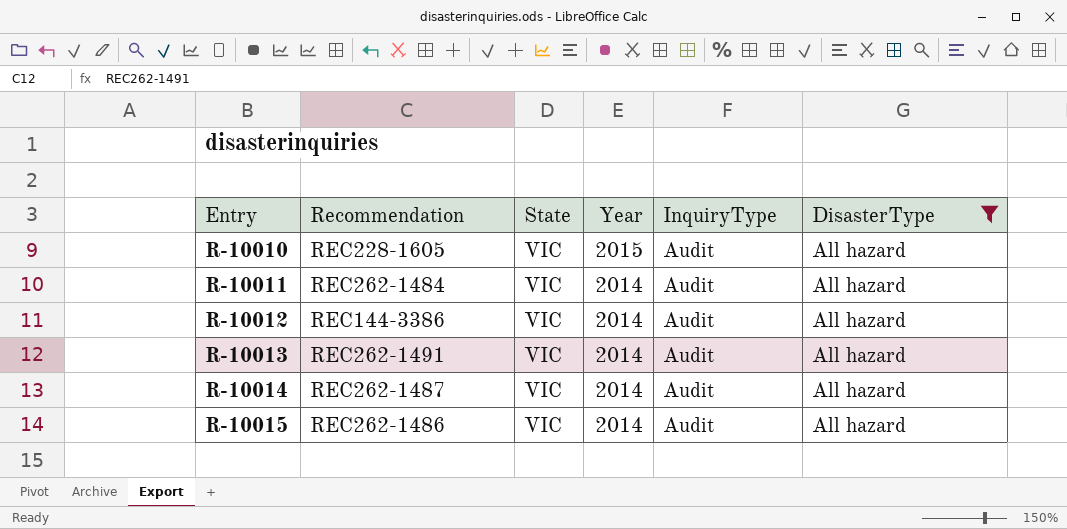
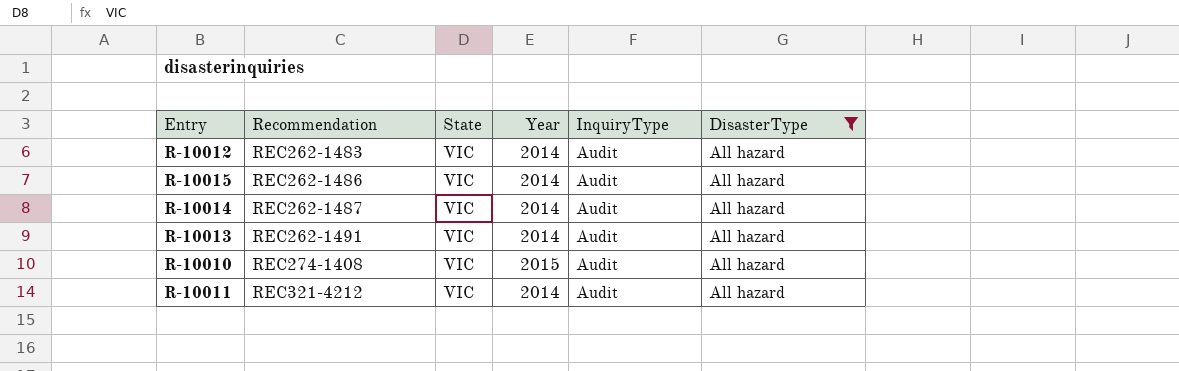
row order: Entry ascending -> Recommendation ascending
R-10012 | Recommendation: REC144-3386 -> REC262-1483
R-10010 | Recommendation: REC228-1605 -> REC274-1408
R-10011 | Recommendation: REC262-1484 -> REC321-4212

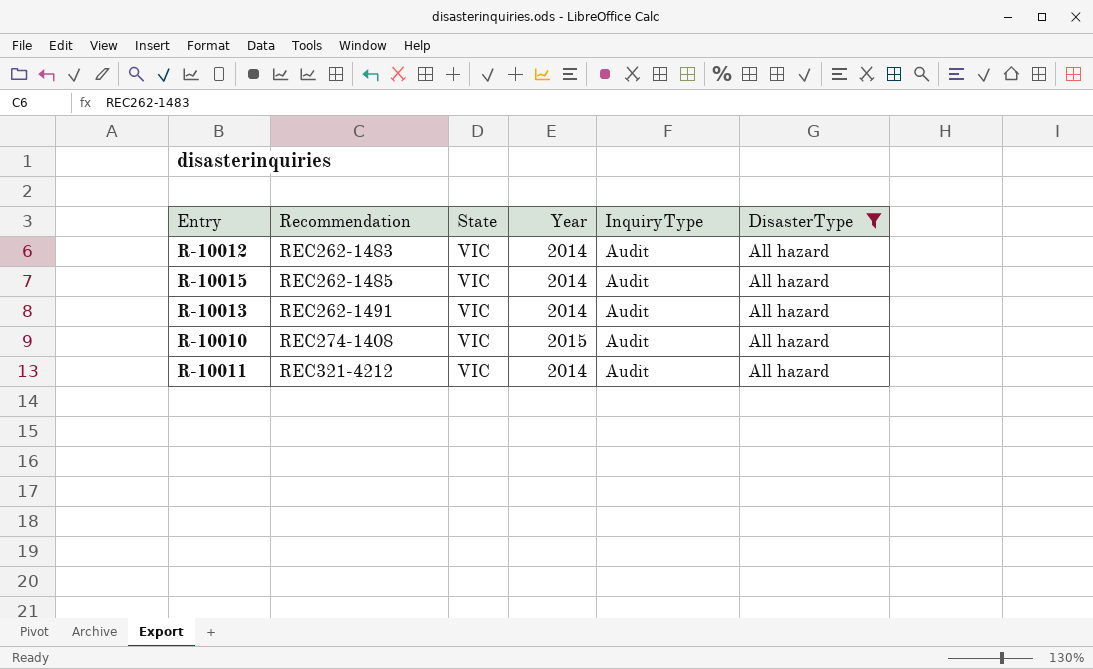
row R-10014: REC262-1487 | VIC | 2014 | Audit | All hazard -> none
R-10015 | Recommendation: REC262-1486 -> REC262-1485

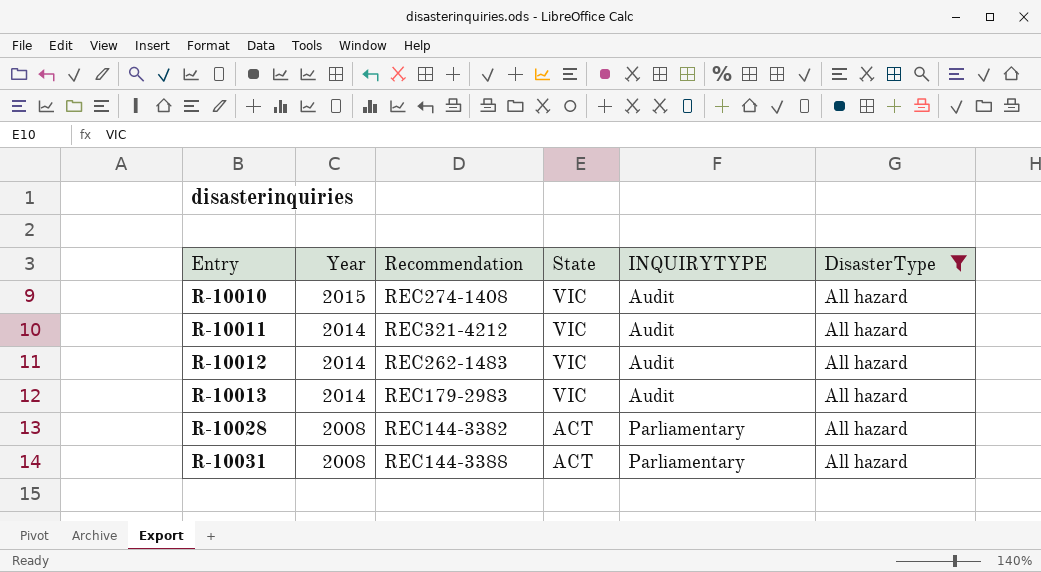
row order: Recommendation ascending -> Entry ascending
column Year | position: 4 -> 2
column name: InquiryType -> INQUIRYTYPE
row R-10015: REC262-1485 | VIC | 2014 | Audit | All hazard -> none
R-10013 | Recommendation: REC262-1491 -> REC179-2983
row R-10028: none -> 2008 | REC144-3382 | ACT | Parliamentary | All hazard
row R-10031: none -> 2008 | REC144-3388 | ACT | Parliamentary | All hazard

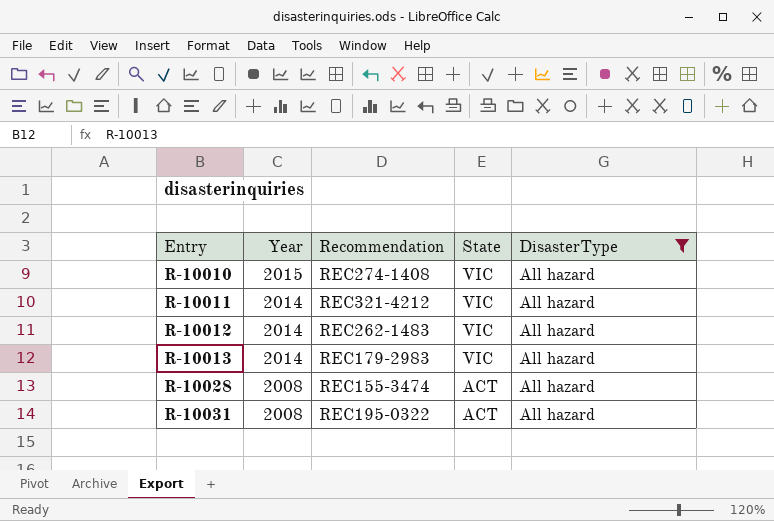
column INQUIRYTYPE | position: 5 -> none
R-10028 | Recommendation: REC144-3382 -> REC155-3474
R-10031 | Recommendation: REC144-3388 -> REC195-0322

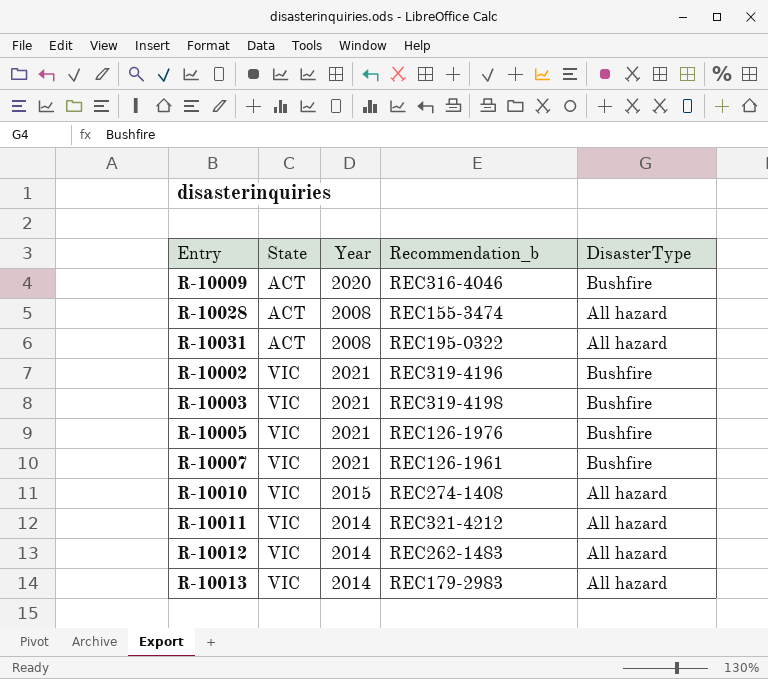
filter: DisasterType = All hazard -> none
row order: Entry ascending -> State ascending
column State | position: 4 -> 2
column name: Recommendation -> Recommendation_b

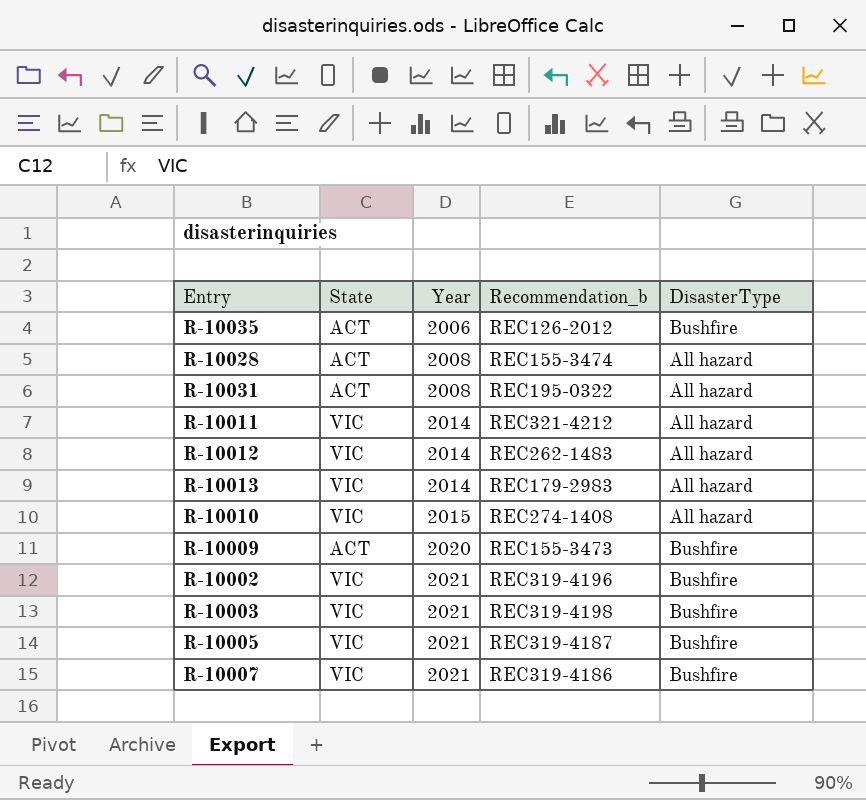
row order: State ascending -> Year ascending
row R-10035: none -> ACT | 2006 | REC126-2012 | Bushfire
R-10009 | Recommendation_b: REC316-4046 -> REC155-3473
R-10005 | Recommendation_b: REC126-1976 -> REC319-4187
R-10007 | Recommendation_b: REC126-1961 -> REC319-4186

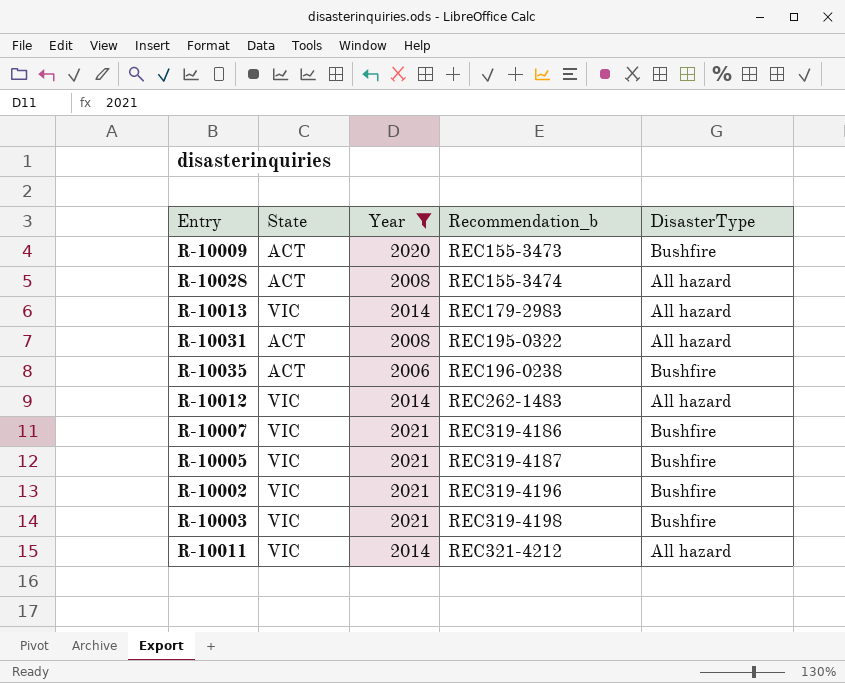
filter: none -> Year != 2015
row order: Year ascending -> Recommendation_b ascending
R-10035 | Recommendation_b: REC126-2012 -> REC196-0238

